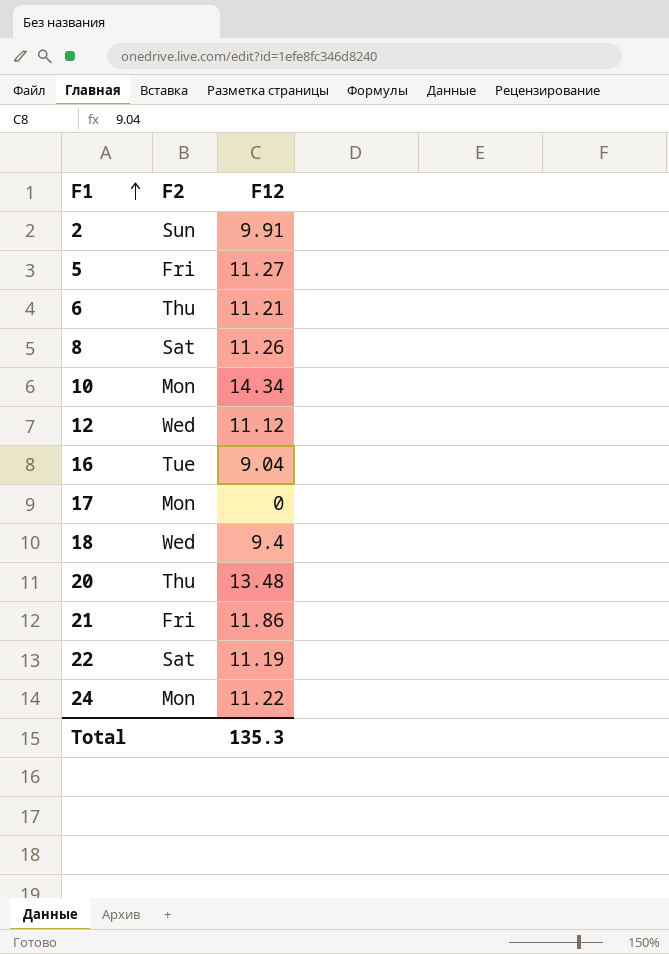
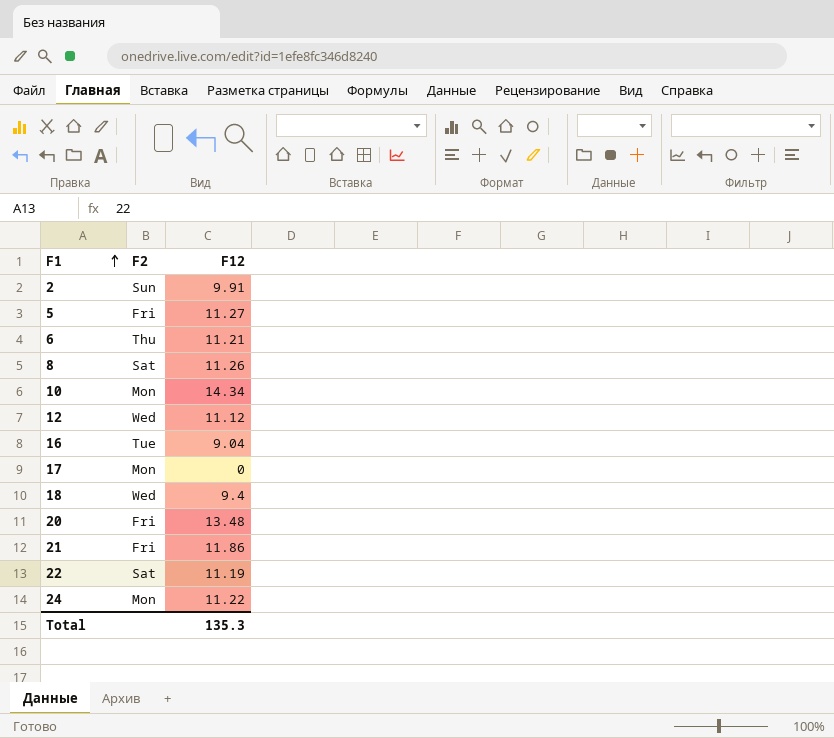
20 | F2: Thu -> Fri

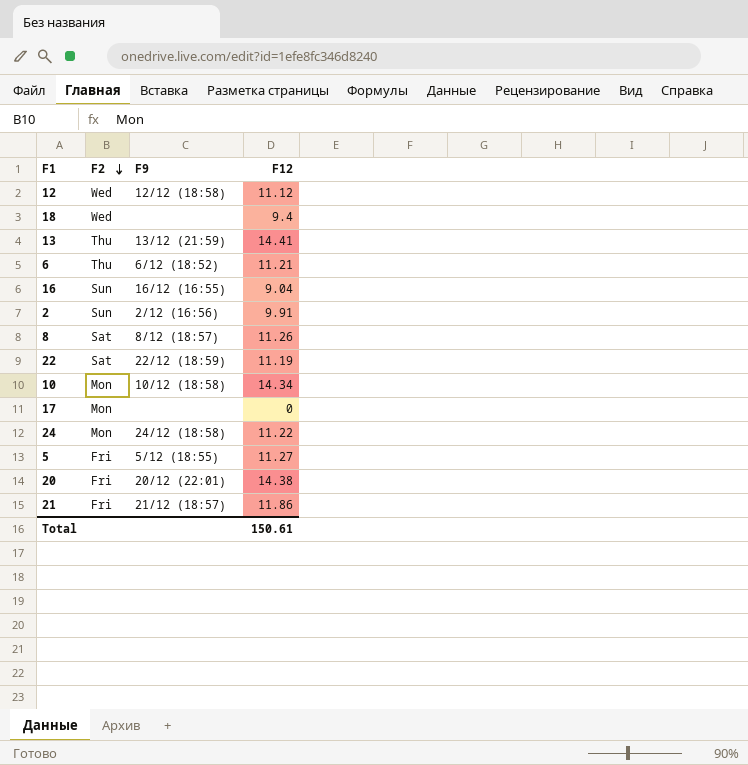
row order: F1 ascending -> F2 descending
column F9 | position: none -> 3
row 13: none -> Thu | 13/12 (21:59) | 14.41
16 | F2: Tue -> Sun
20 | F12: 13.48 -> 14.38
Total | F12: 135.3 -> 150.61

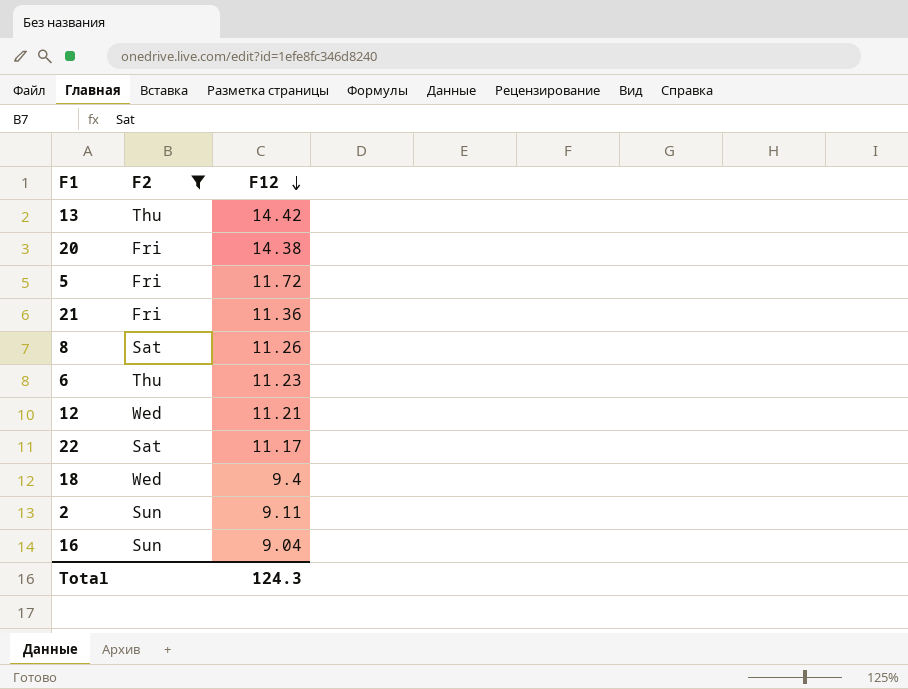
filter: none -> F2 != Mon
row order: F2 descending -> F12 descending
column F9 | position: 3 -> none
13 | F12: 14.41 -> 14.42
5 | F12: 11.27 -> 11.72
21 | F12: 11.86 -> 11.36
6 | F12: 11.21 -> 11.23
12 | F12: 11.12 -> 11.21
22 | F12: 11.19 -> 11.17
2 | F12: 9.91 -> 9.11
Total | F12: 150.61 -> 124.3

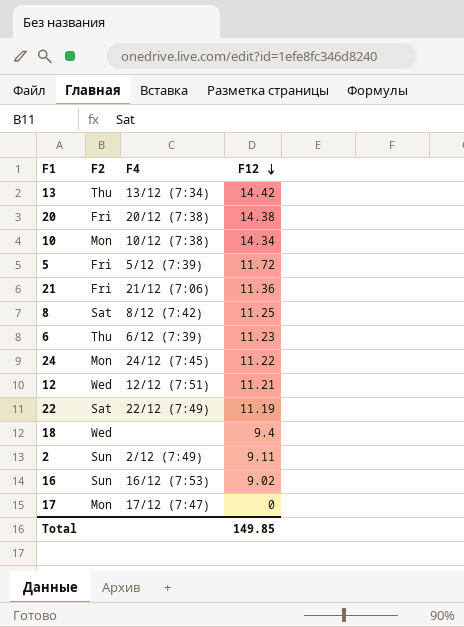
filter: F2 != Mon -> none
column F4 | position: none -> 3
8 | F12: 11.26 -> 11.25
22 | F12: 11.17 -> 11.19
16 | F12: 9.04 -> 9.02
Total | F12: 124.3 -> 149.85

